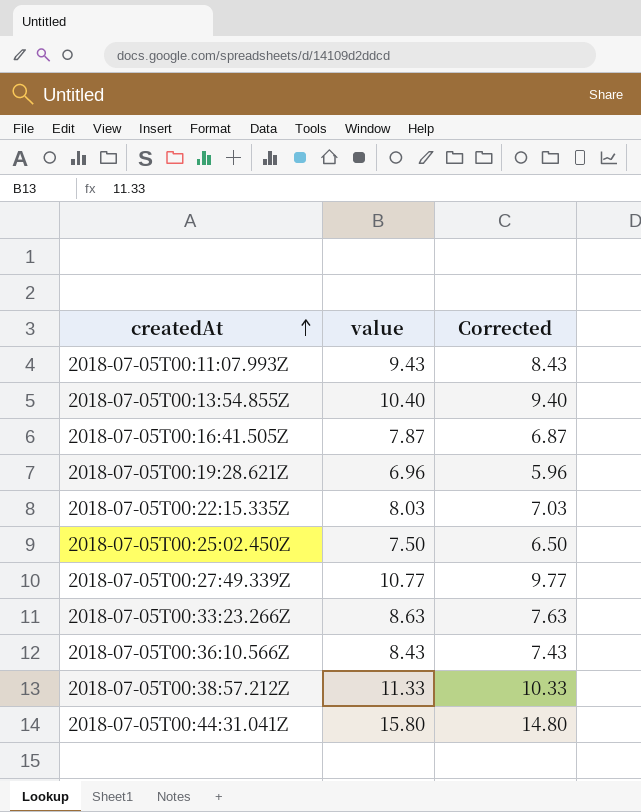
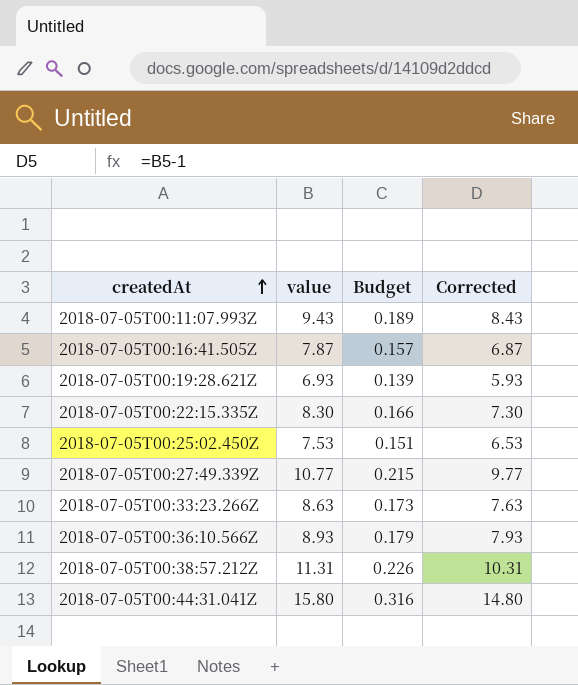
column Budget | formula: none -> [value] * 0.02
row 2018-07-05T00:13:54.855Z: 10.40 | 9.40 -> none
2018-07-05T00:19:28.621Z | value: 6.96 -> 6.93
2018-07-05T00:19:28.621Z | Corrected: 5.96 -> 5.93
2018-07-05T00:22:15.335Z | value: 8.03 -> 8.30
2018-07-05T00:22:15.335Z | Corrected: 7.03 -> 7.30
2018-07-05T00:25:02.450Z | value: 7.50 -> 7.53
2018-07-05T00:25:02.450Z | Corrected: 6.50 -> 6.53
2018-07-05T00:36:10.566Z | value: 8.43 -> 8.93
2018-07-05T00:36:10.566Z | Corrected: 7.43 -> 7.93
2018-07-05T00:38:57.212Z | value: 11.33 -> 11.31
2018-07-05T00:38:57.212Z | Corrected: 10.33 -> 10.31

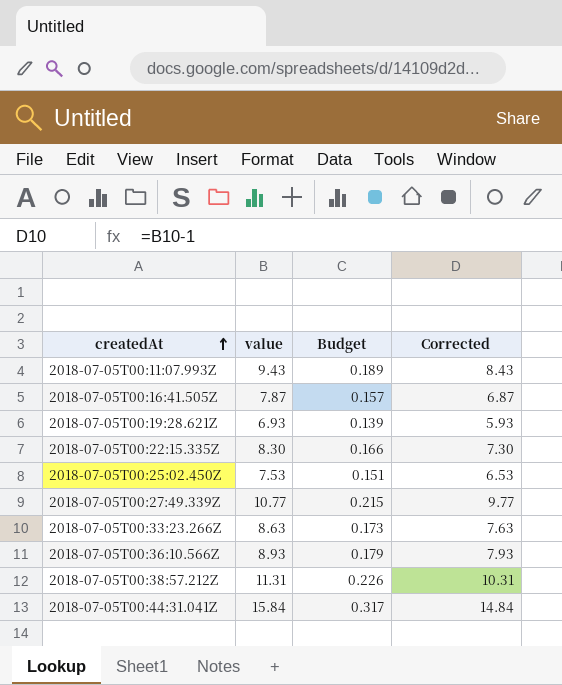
2018-07-05T00:44:31.041Z | value: 15.80 -> 15.84
2018-07-05T00:44:31.041Z | Budget: 0.316 -> 0.317
2018-07-05T00:44:31.041Z | Corrected: 14.80 -> 14.84

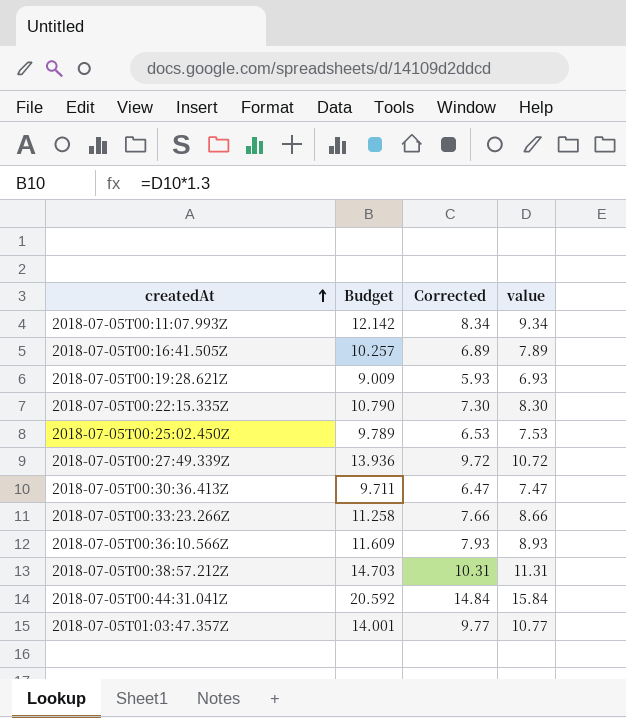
column Budget | formula: [value] * 0.02 -> [value] * 1.3
column value | position: 2 -> 4
2018-07-05T00:11:07.993Z | Corrected: 8.43 -> 8.34
2018-07-05T00:11:07.993Z | value: 9.43 -> 9.34
2018-07-05T00:16:41.505Z | Corrected: 6.87 -> 6.89
2018-07-05T00:16:41.505Z | value: 7.87 -> 7.89
2018-07-05T00:27:49.339Z | Corrected: 9.77 -> 9.72
2018-07-05T00:27:49.339Z | value: 10.77 -> 10.72
row 2018-07-05T00:30:36.413Z: none -> 9.711 | 6.47 | 7.47
2018-07-05T00:33:23.266Z | Corrected: 7.63 -> 7.66
2018-07-05T00:33:23.266Z | value: 8.63 -> 8.66
row 2018-07-05T01:03:47.357Z: none -> 14.001 | 9.77 | 10.77

